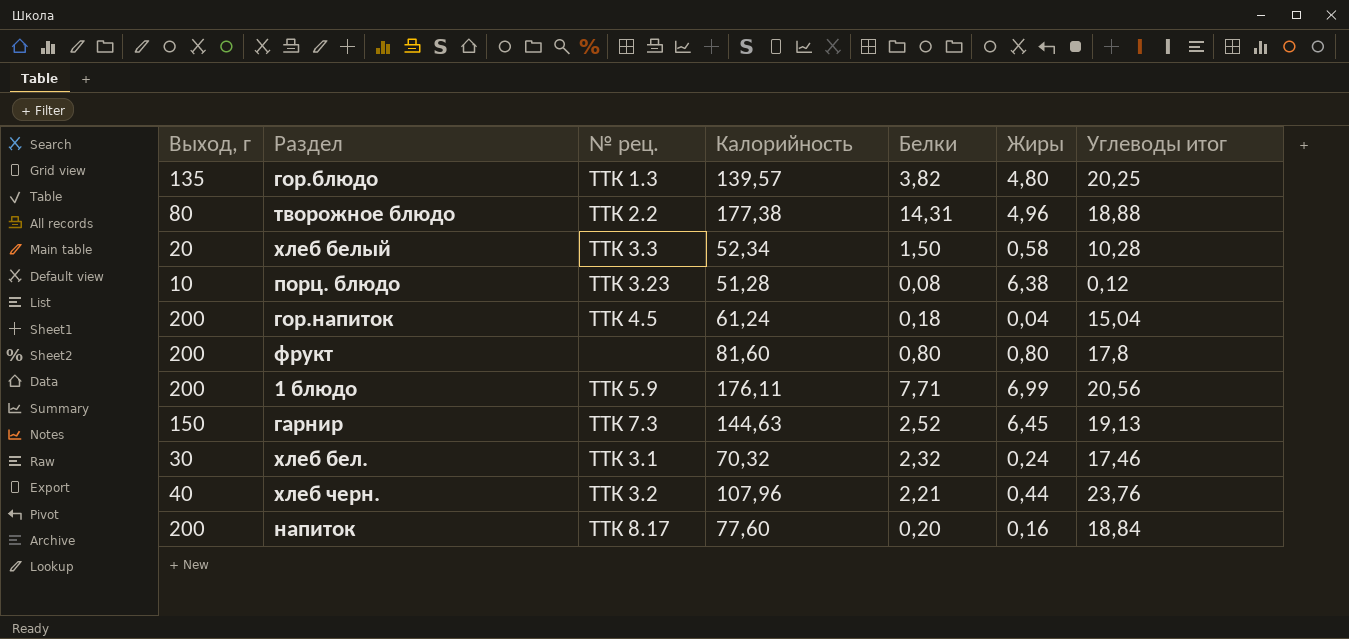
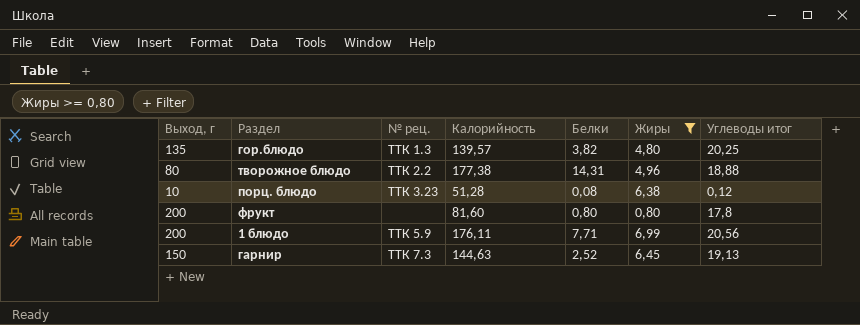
filter: none -> Жиры >= 0,80

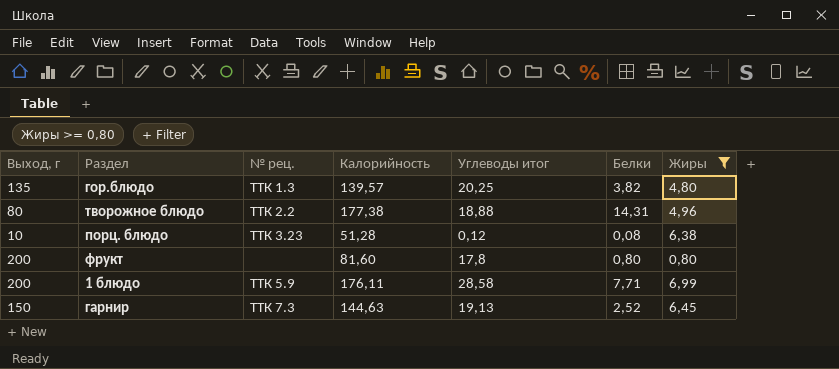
column Углеводы итог | position: 7 -> 5
1 блюдо | Углеводы итог: 20,56 -> 28,58

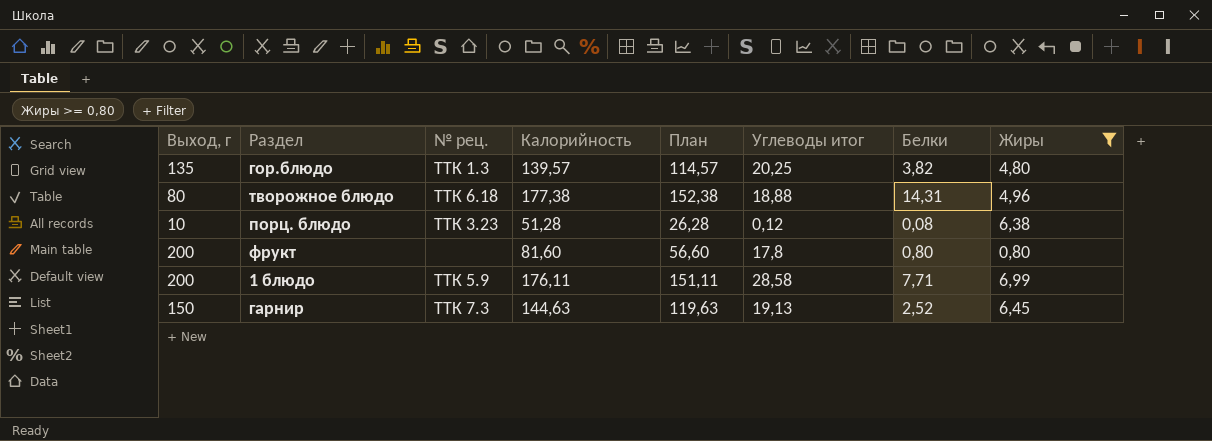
column План | formula: none -> [Калорийность] - 25
творожное блюдо | № рец.: ТТК 2.2 -> ТТК 6.18

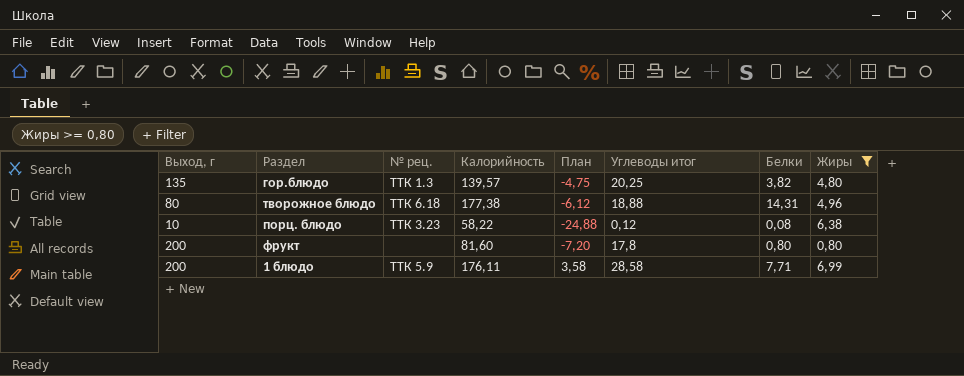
column План | formula: [Калорийность] - 25 -> [Углеводы итог] - 25
row гарнир: 150 | ТТК 7.3 | 144,63 | 119,63 | 19,13 | 2,52 | 6,45 -> none
порц. блюдо | Калорийность: 51,28 -> 58,22

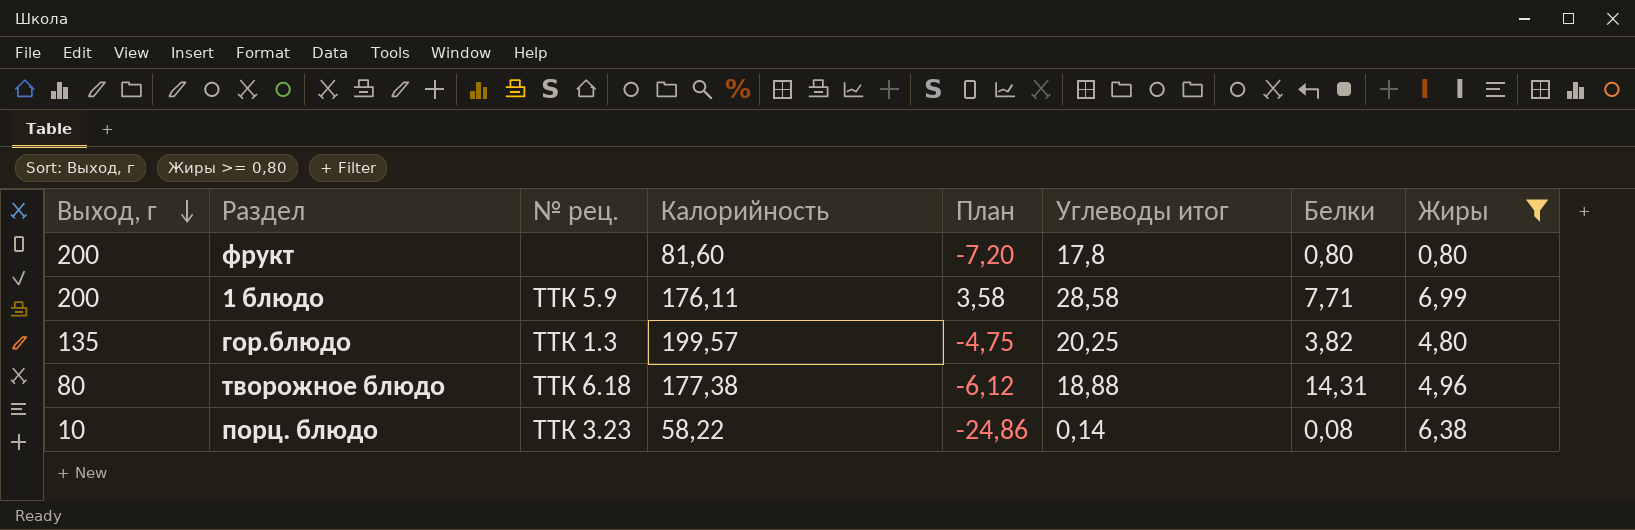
row order: none -> Выход, г descending
гор.блюдо | Калорийность: 139,57 -> 199,57
порц. блюдо | План: -24,88 -> -24,86
порц. блюдо | Углеводы итог: 0,12 -> 0,14

